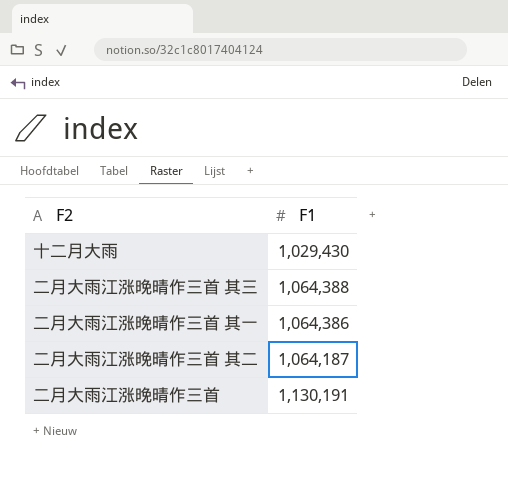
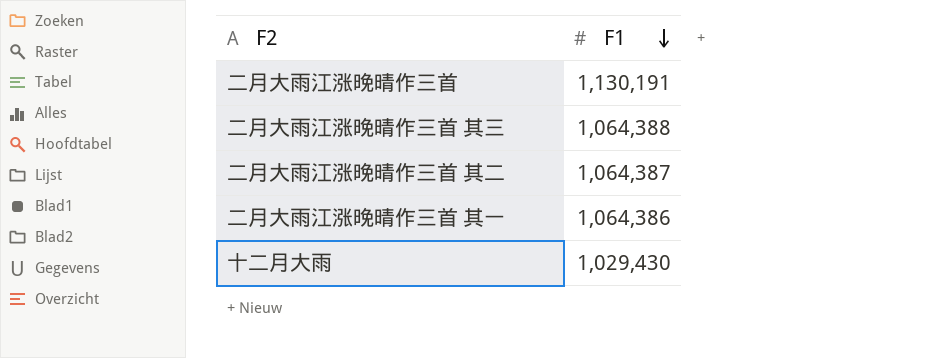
row order: none -> F1 descending
二月大雨江涨晚晴作三首 其二 | F1: 1,064,187 -> 1,064,387

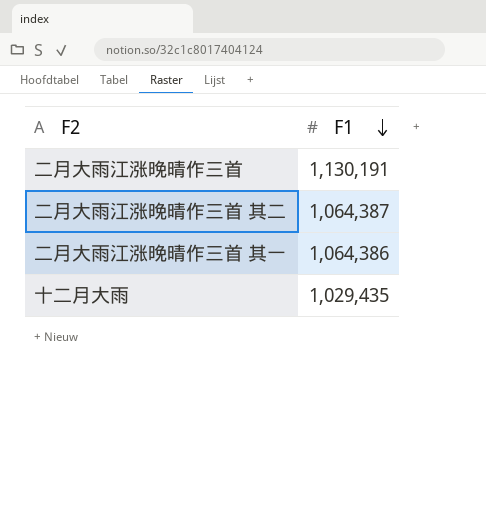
row 二月大雨江涨晚晴作三首 其三: 1,064,388 -> none
十二月大雨 | F1: 1,029,430 -> 1,029,435

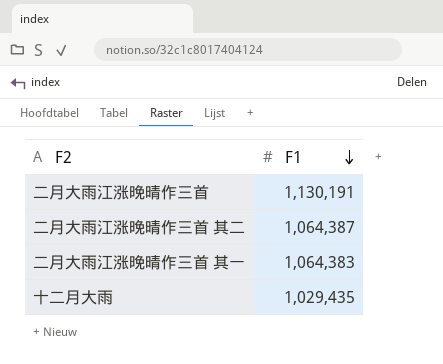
二月大雨江涨晚晴作三首 其一 | F1: 1,064,386 -> 1,064,383

